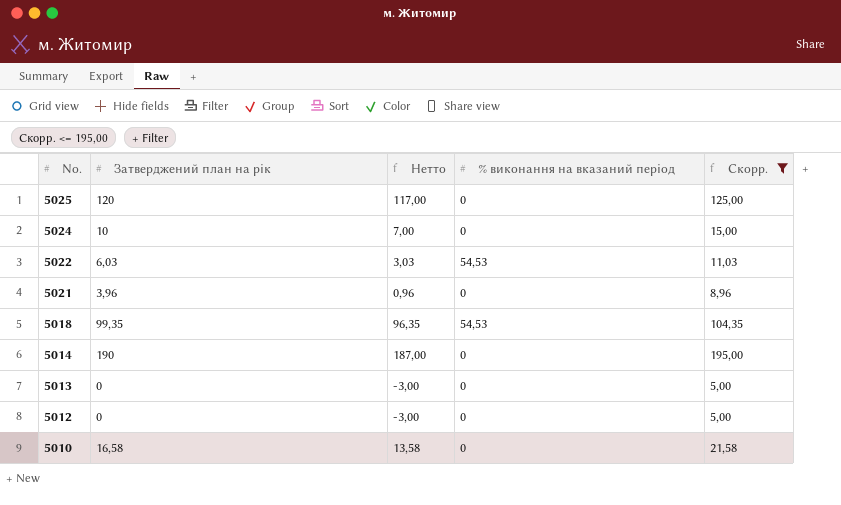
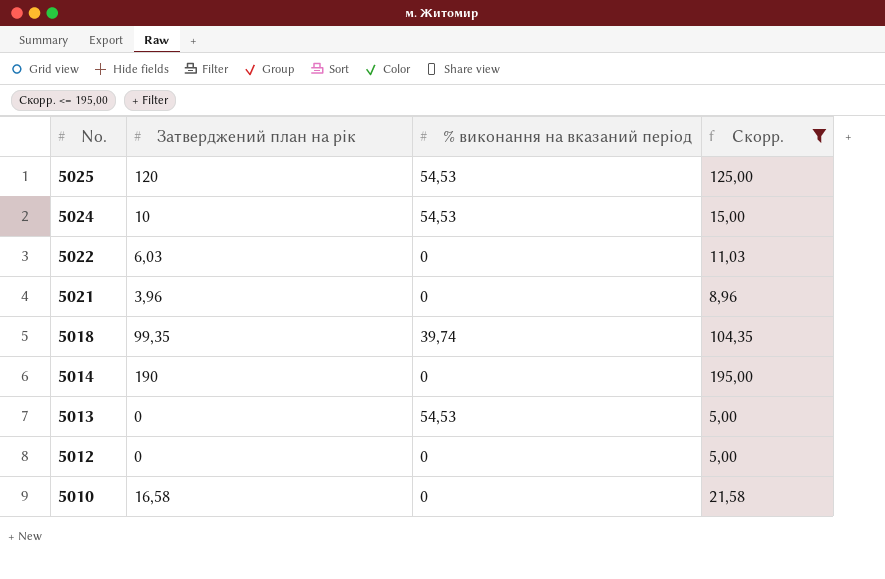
column Нетто | formula: [Затверджений план на рік] - 3 -> none
5025 | % виконання на вказаний період: 0 -> 54,53
5024 | % виконання на вказаний період: 0 -> 54,53
5022 | % виконання на вказаний період: 54,53 -> 0
5018 | % виконання на вказаний період: 54,53 -> 39,74
5013 | % виконання на вказаний період: 0 -> 54,53

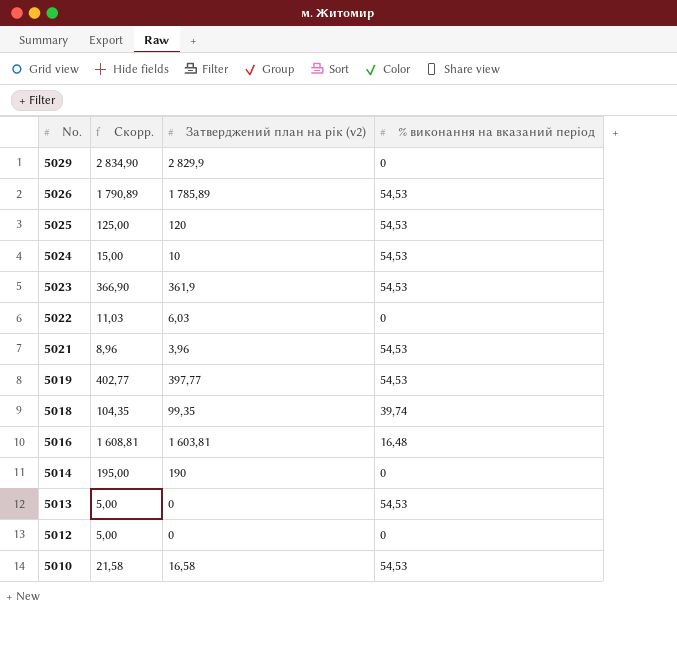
filter: Скорр. <= 195,00 -> none
column Скорр. | position: 4 -> 2
column name: Затверджений план на рік -> Затверджений план на рік (v2)
5021 | % виконання на вказаний період: 0 -> 54,53
5010 | % виконання на вказаний період: 0 -> 54,53

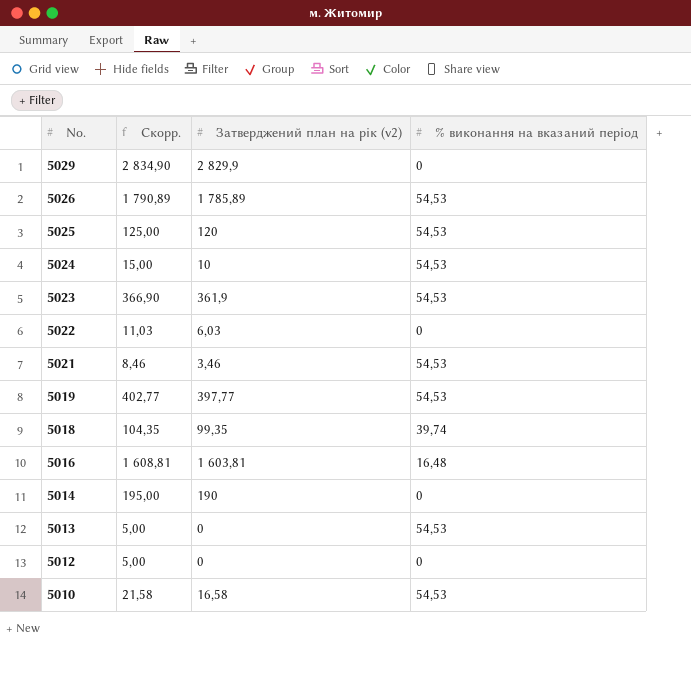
5021 | Скорр.: 8,96 -> 8,46
5021 | Затверджений план на рік (v2): 3,96 -> 3,46

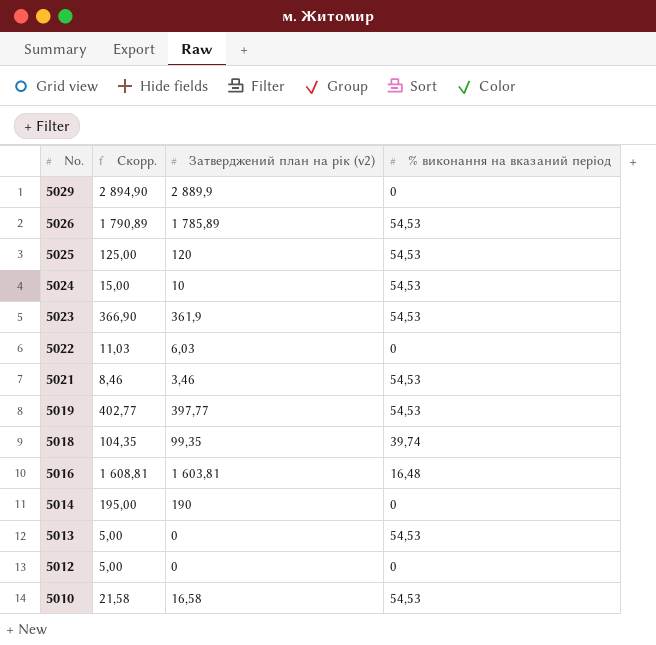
5029 | Скорр.: 2 834,90 -> 2 894,90
5029 | Затверджений план на рік (v2): 2 829,9 -> 2 889,9

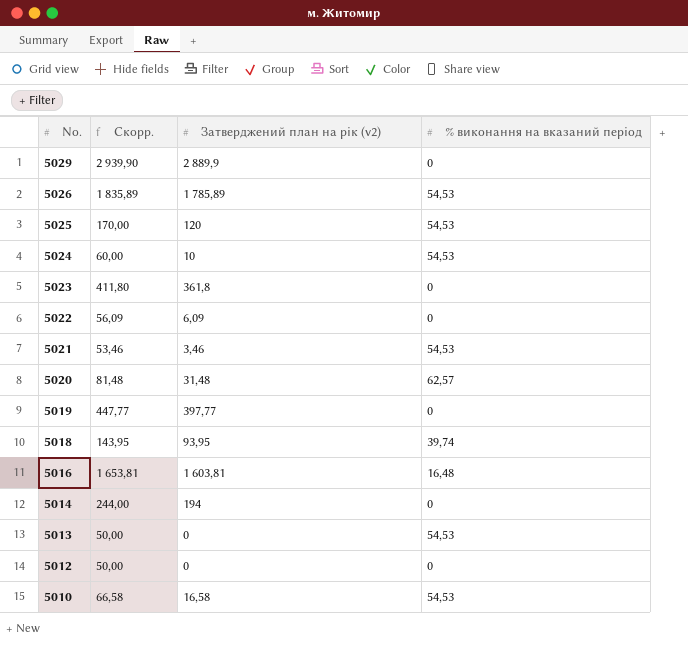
column Скорр. | formula: [Затверджений план на рік (v2)] + 5 -> [Затверджений план на рік (v2)] + 50
5023 | Затверджений план на рік (v2): 361,9 -> 361,8
5023 | % виконання на вказаний період: 54,53 -> 0
5022 | Затверджений план на рік (v2): 6,03 -> 6,09
row 5020: none -> 81,48 | 31,48 | 62,57
5019 | % виконання на вказаний період: 54,53 -> 0
5018 | Затверджений план на рік (v2): 99,35 -> 93,95
5014 | Затверджений план на рік (v2): 190 -> 194

